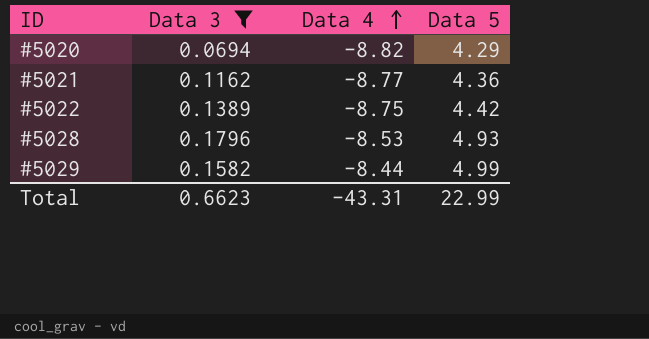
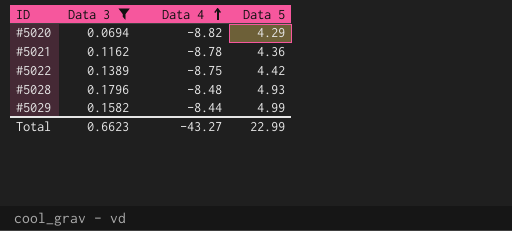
#5021 | Data 4: -8.77 -> -8.78
#5028 | Data 4: -8.53 -> -8.48
Total | Data 4: -43.31 -> -43.27

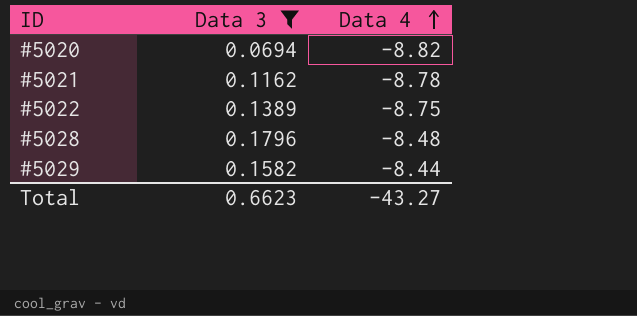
column Data 5 | position: 4 -> none

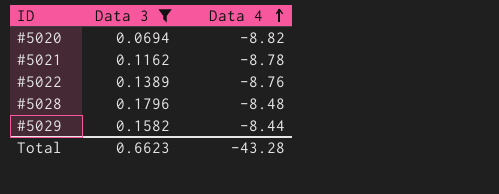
#5022 | Data 4: -8.75 -> -8.76
Total | Data 4: -43.27 -> -43.28

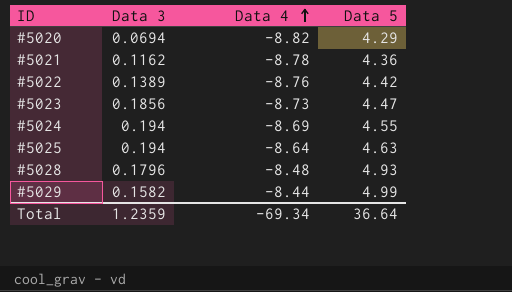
filter: Data 3 <= 0.1796 -> none
column Data 5 | position: none -> 4
Total | Data 3: 0.6623 -> 1.2359
Total | Data 4: -43.28 -> -69.34

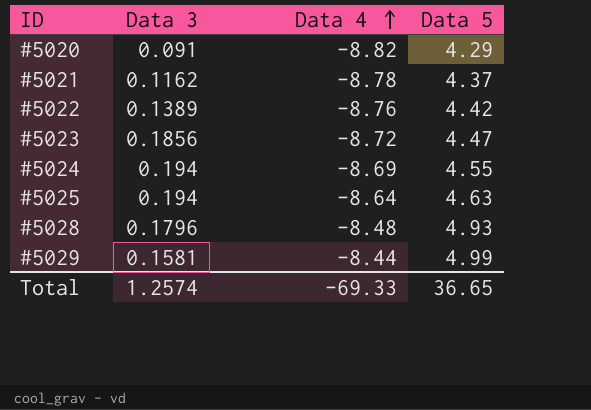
#5020 | Data 3: 0.0694 -> 0.091
#5021 | Data 5: 4.36 -> 4.37
#5023 | Data 4: -8.73 -> -8.72
#5029 | Data 3: 0.1582 -> 0.1581
Total | Data 3: 1.2359 -> 1.2574
Total | Data 4: -69.34 -> -69.33
Total | Data 5: 36.64 -> 36.65

